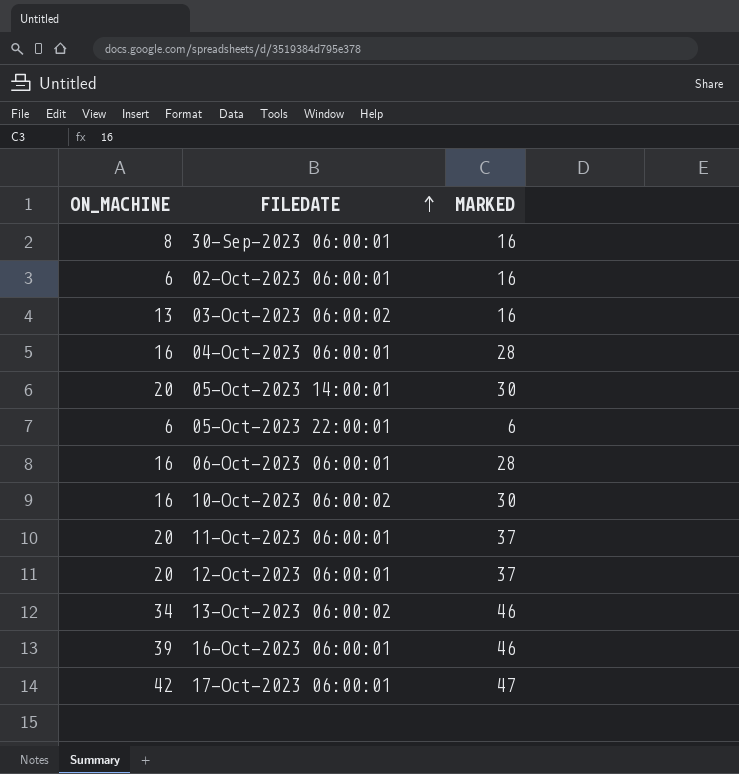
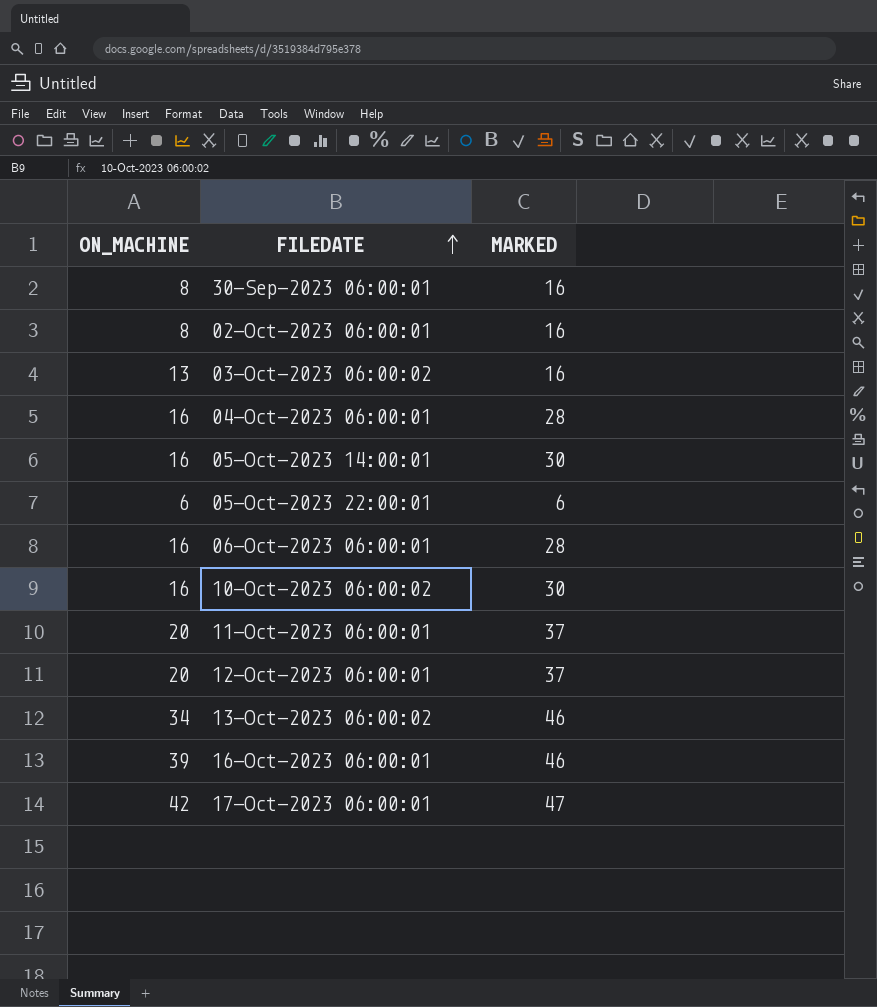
02-Oct-2023 06:00:01 | ON_MACHINE: 6 -> 8
05-Oct-2023 14:00:01 | ON_MACHINE: 20 -> 16

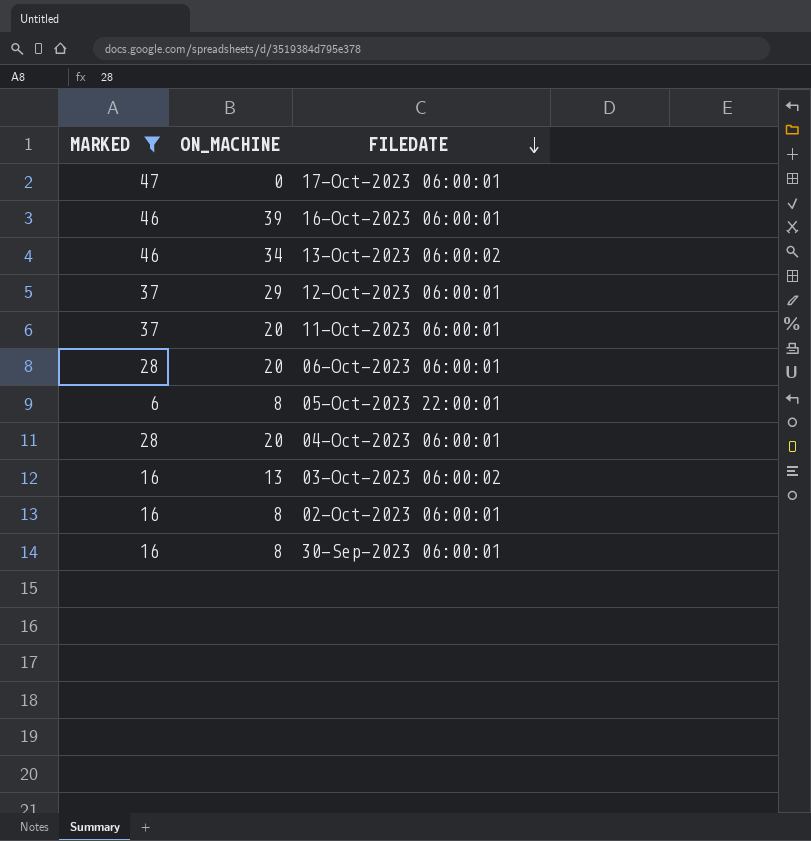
filter: none -> MARKED != 30
row order: FILEDATE ascending -> FILEDATE descending
column MARKED | position: 3 -> 1
17-Oct-2023 06:00:01 | ON_MACHINE: 42 -> 0
12-Oct-2023 06:00:01 | ON_MACHINE: 20 -> 29
06-Oct-2023 06:00:01 | ON_MACHINE: 16 -> 20
05-Oct-2023 22:00:01 | ON_MACHINE: 6 -> 8
04-Oct-2023 06:00:01 | ON_MACHINE: 16 -> 20

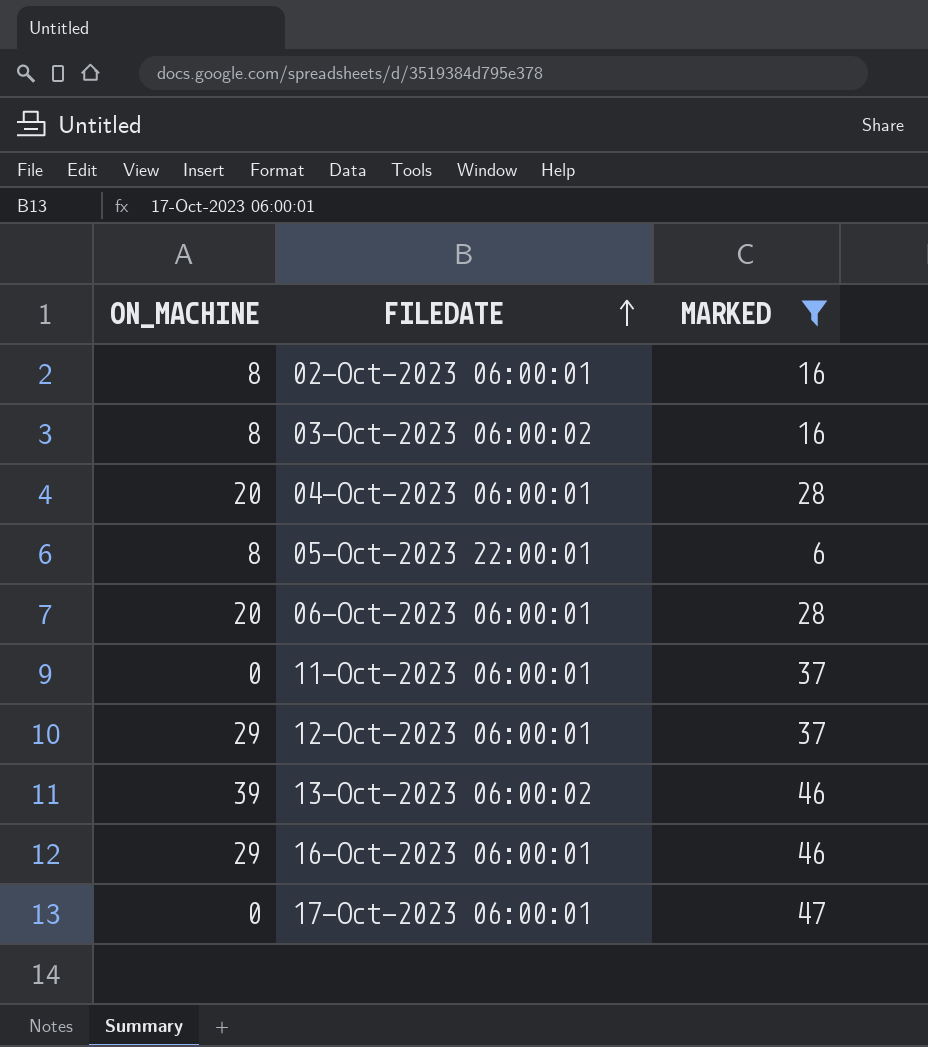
row order: FILEDATE descending -> FILEDATE ascending
column MARKED | position: 1 -> 3
row 30-Sep-2023 06:00:01: 16 | 8 -> none
03-Oct-2023 06:00:02 | ON_MACHINE: 13 -> 8
11-Oct-2023 06:00:01 | ON_MACHINE: 20 -> 0
13-Oct-2023 06:00:02 | ON_MACHINE: 34 -> 39
16-Oct-2023 06:00:01 | ON_MACHINE: 39 -> 29

